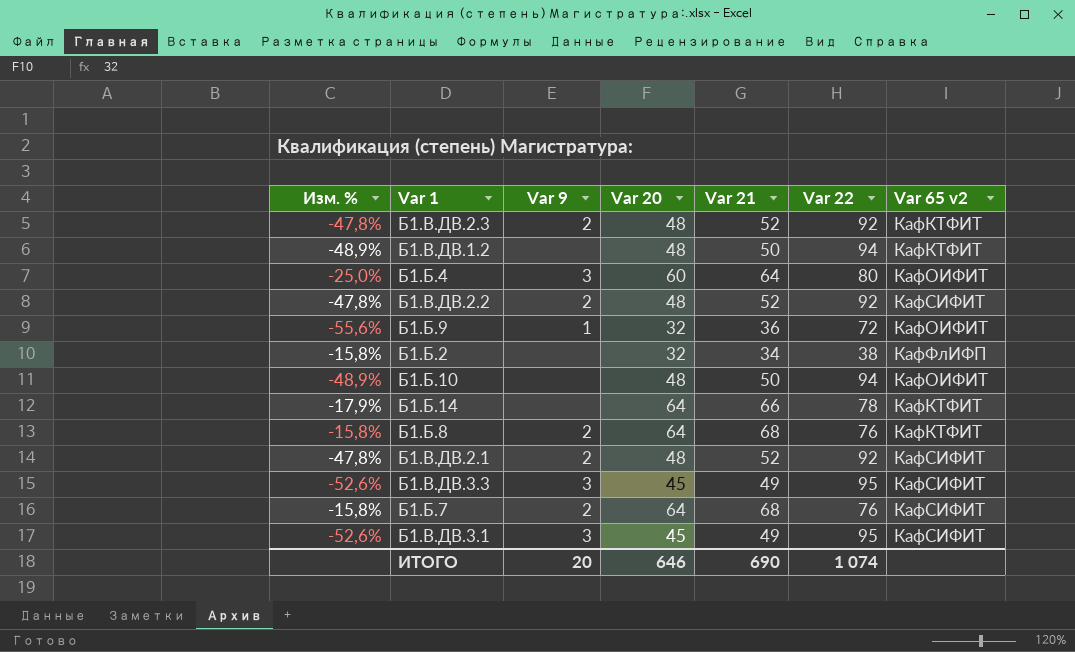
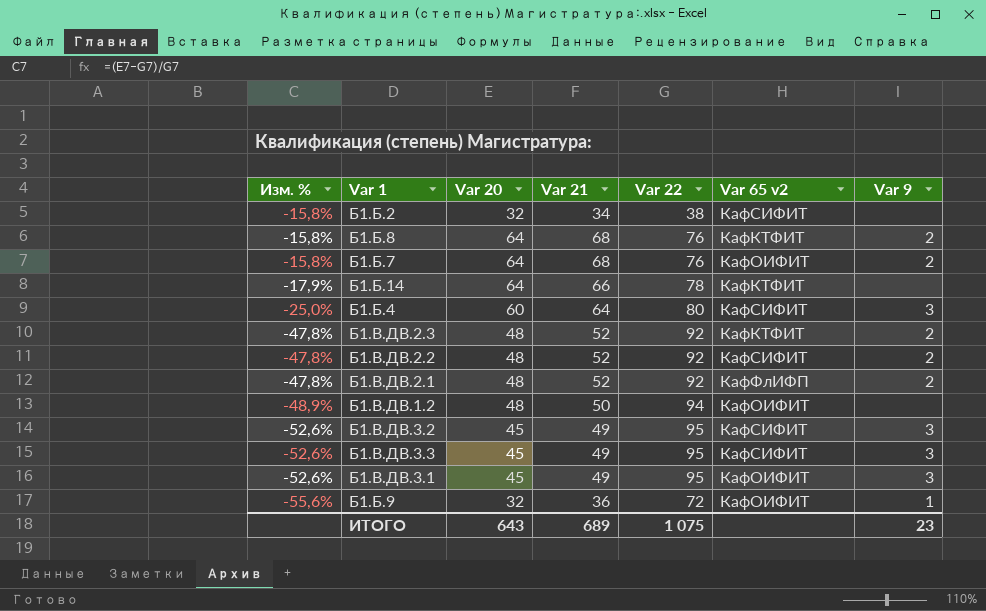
row order: none -> Изм. % descending
column Var 9 | position: 3 -> 7
row Б1.Б.10: -48,9% | none | 48 | 50 | 94 | КафОИФИТ -> none
Б1.Б.2 | Var 65 v2: КафФлИФП -> КафСИФИТ
Б1.Б.7 | Var 65 v2: КафСИФИТ -> КафОИФИТ
Б1.Б.4 | Var 65 v2: КафОИФИТ -> КафСИФИТ
Б1.В.ДВ.2.1 | Var 65 v2: КафСИФИТ -> КафФлИФП
Б1.В.ДВ.1.2 | Var 65 v2: КафКТФИТ -> КафОИФИТ
row Б1.В.ДВ.3.2: none -> -52,6% | 45 | 49 | 95 | КафСИФИТ | 3
Б1.В.ДВ.3.1 | Var 65 v2: КафСИФИТ -> КафОИФИТ
ИТОГО | Var 20: 646 -> 643
ИТОГО | Var 21: 690 -> 689
ИТОГО | Var 22: 1 074 -> 1 075
ИТОГО | Var 9: 20 -> 23

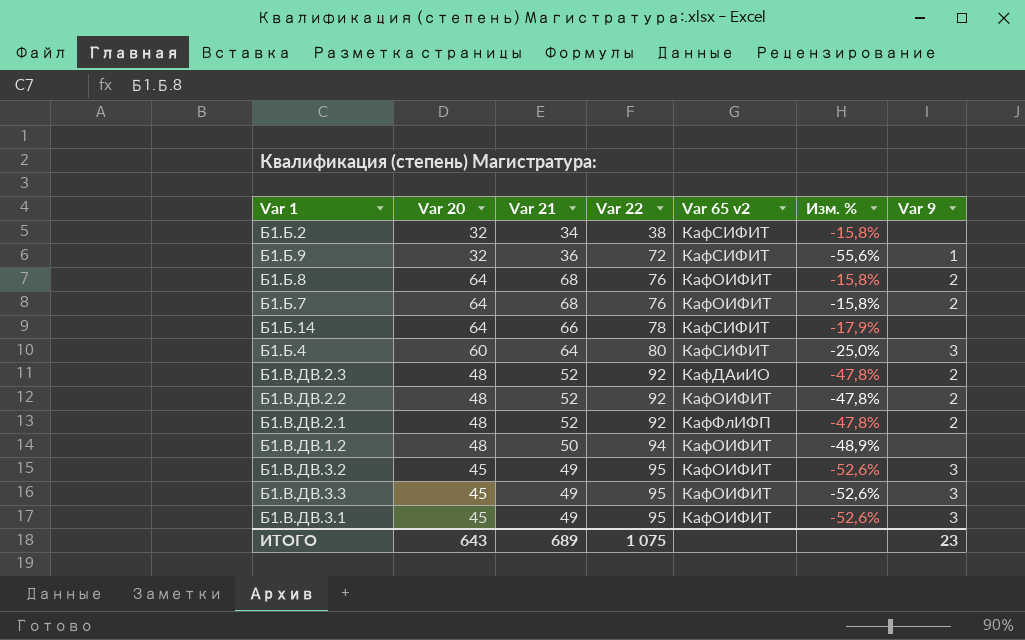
row order: Изм. % descending -> Var 22 ascending
column Изм. % | position: 1 -> 6
Б1.Б.9 | Var 65 v2: КафОИФИТ -> КафСИФИТ
Б1.Б.8 | Var 65 v2: КафКТФИТ -> КафОИФИТ
Б1.Б.14 | Var 65 v2: КафКТФИТ -> КафСИФИТ
Б1.В.ДВ.2.3 | Var 65 v2: КафКТФИТ -> КафДАиИО
Б1.В.ДВ.2.2 | Var 65 v2: КафСИФИТ -> КафОИФИТ
Б1.В.ДВ.3.2 | Var 65 v2: КафСИФИТ -> КафОИФИТ
Б1.В.ДВ.3.3 | Var 65 v2: КафСИФИТ -> КафОИФИТ

